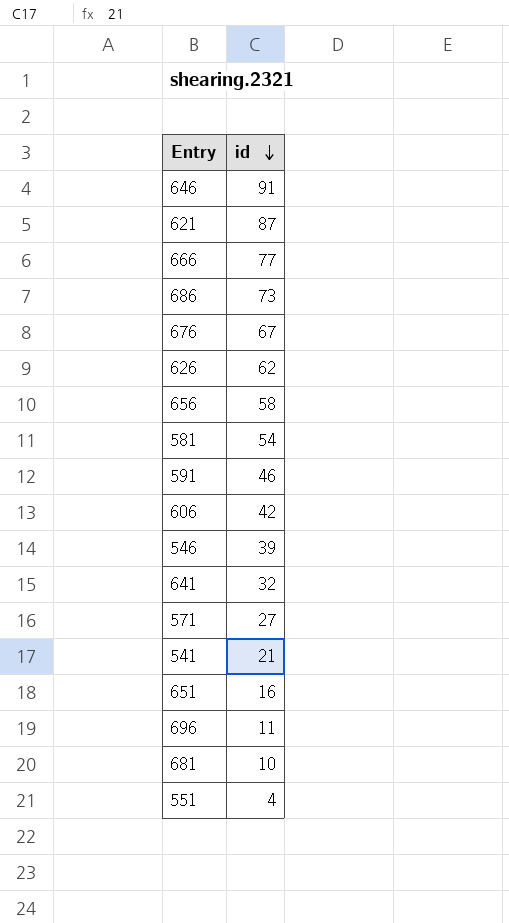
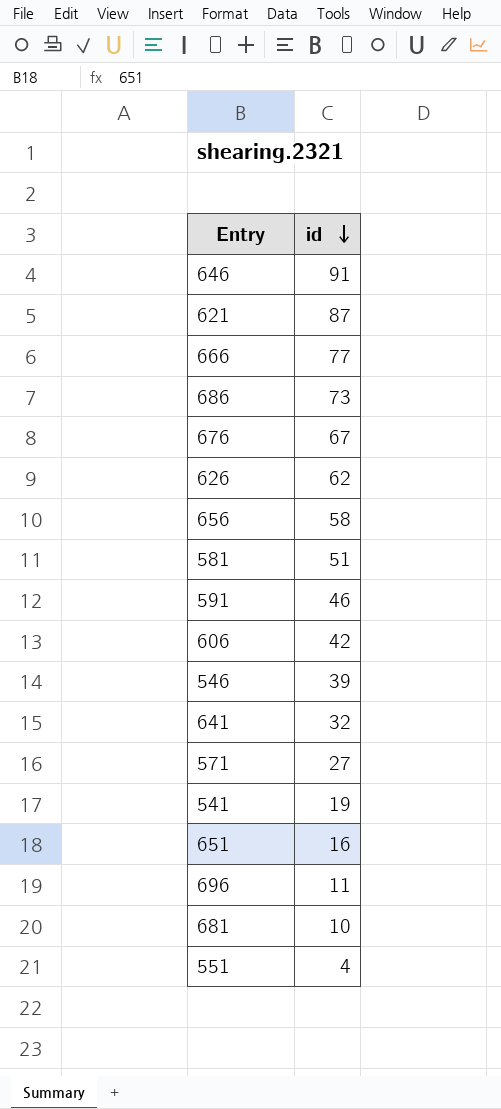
581 | id: 54 -> 51
541 | id: 21 -> 19

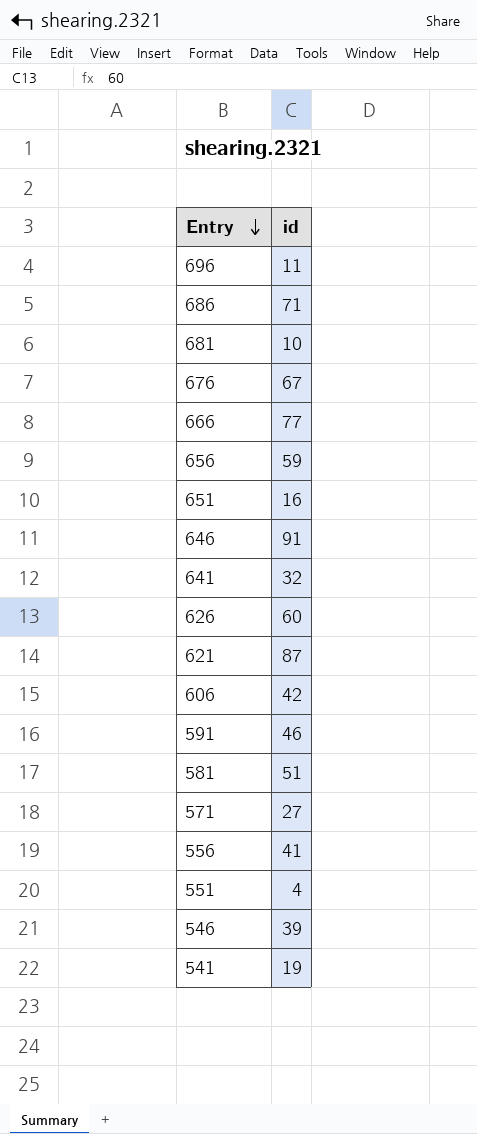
row order: id descending -> Entry descending
686 | id: 73 -> 71
656 | id: 58 -> 59
626 | id: 62 -> 60
row 556: none -> 41

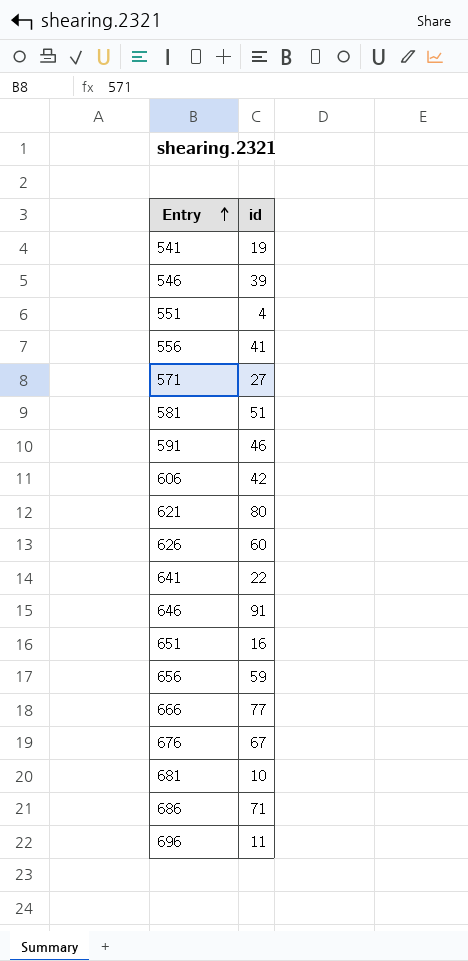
row order: Entry descending -> Entry ascending
621 | id: 87 -> 80
641 | id: 32 -> 22

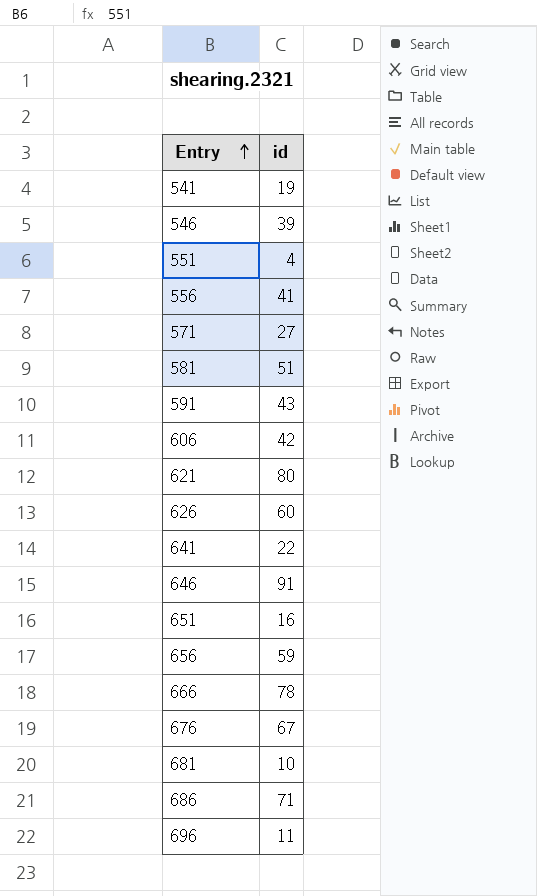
591 | id: 46 -> 43
666 | id: 77 -> 78

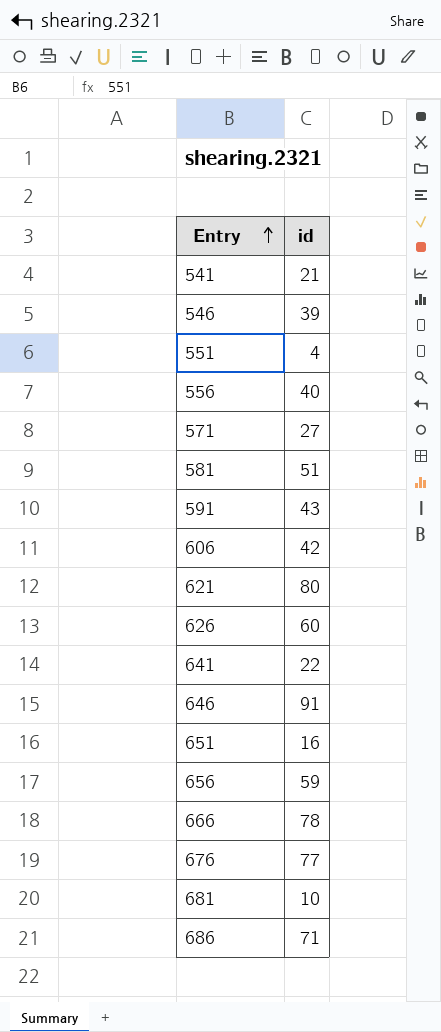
row 696: 11 -> none
541 | id: 19 -> 21
556 | id: 41 -> 40
676 | id: 67 -> 77

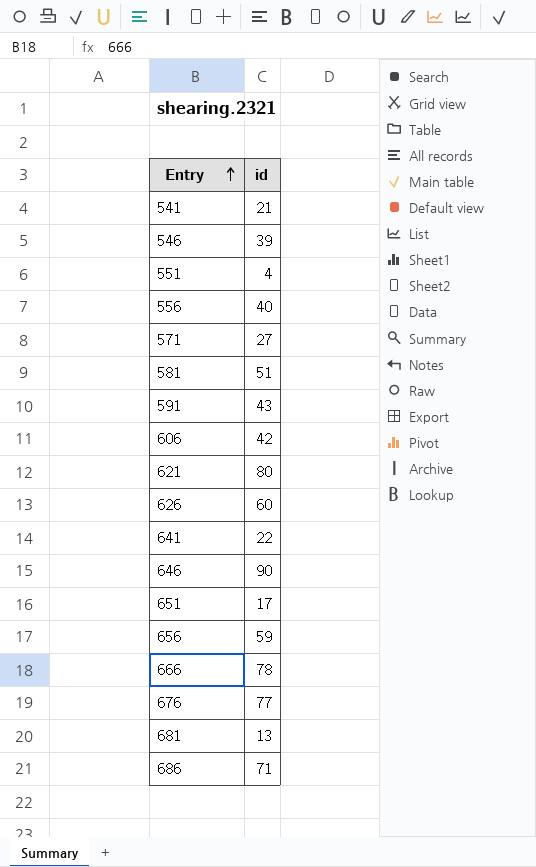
646 | id: 91 -> 90
651 | id: 16 -> 17
681 | id: 10 -> 13

